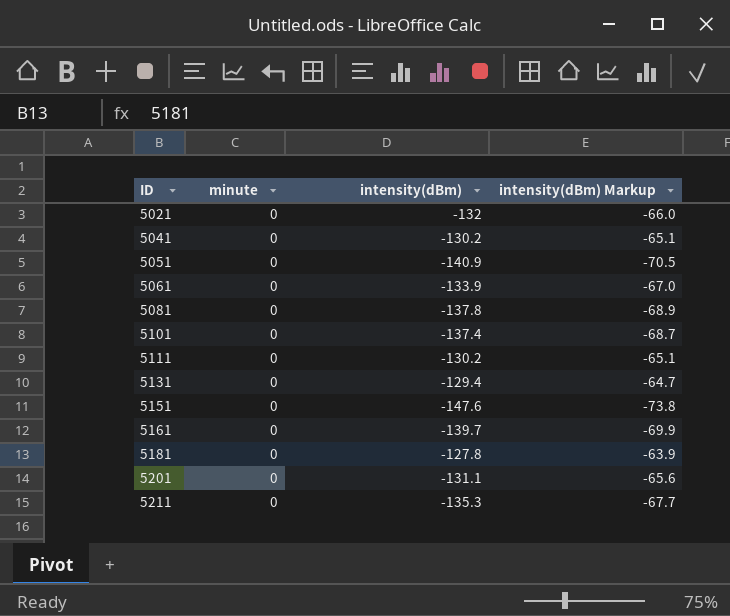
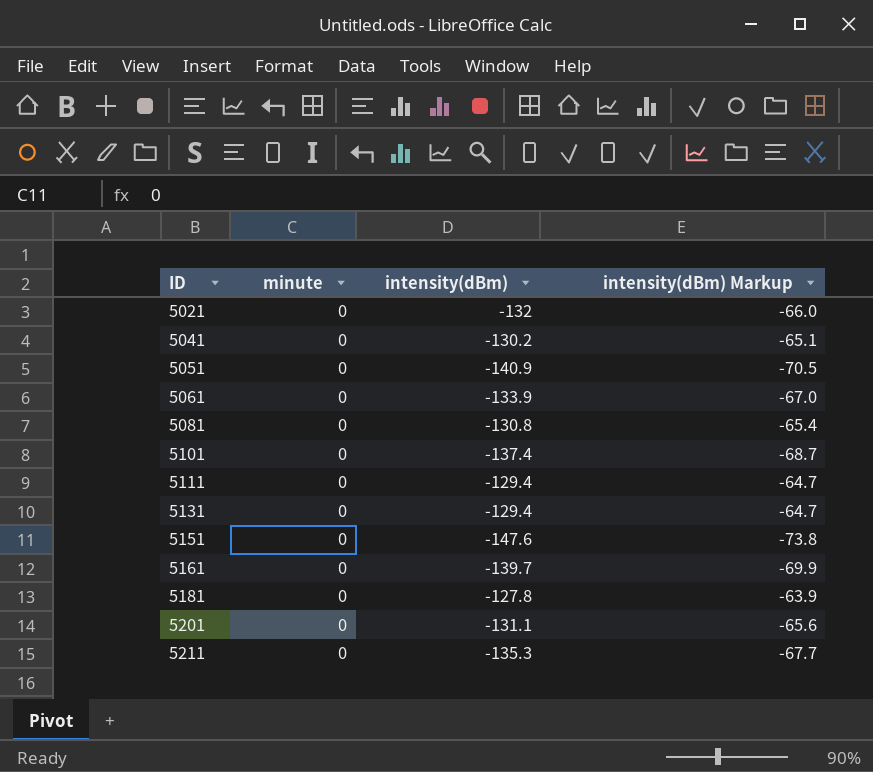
5081 | intensity(dBm): -137.8 -> -130.8
5081 | intensity(dBm) Markup: -68.9 -> -65.4
5111 | intensity(dBm): -130.2 -> -129.4
5111 | intensity(dBm) Markup: -65.1 -> -64.7

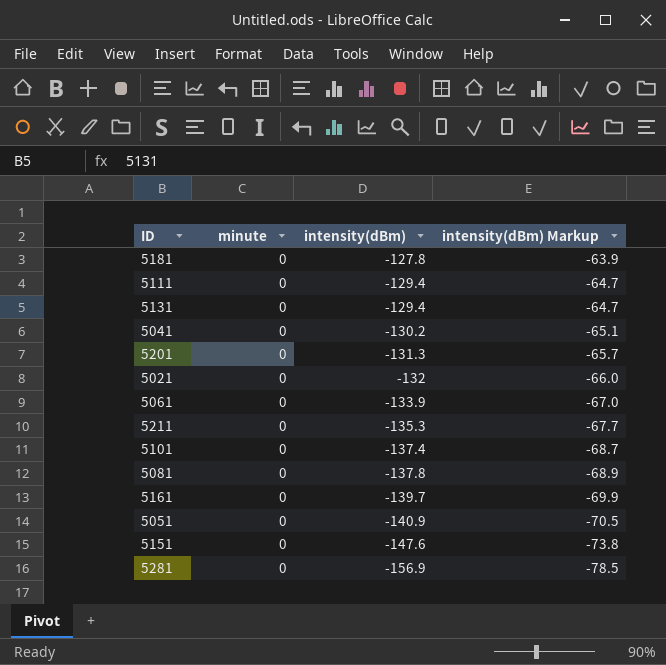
row order: ID ascending -> intensity(dBm) descending
5201 | intensity(dBm): -131.1 -> -131.3
5201 | intensity(dBm) Markup: -65.6 -> -65.7
5081 | intensity(dBm): -130.8 -> -137.8
5081 | intensity(dBm) Markup: -65.4 -> -68.9
row 5281: none -> 0 | -156.9 | -78.5

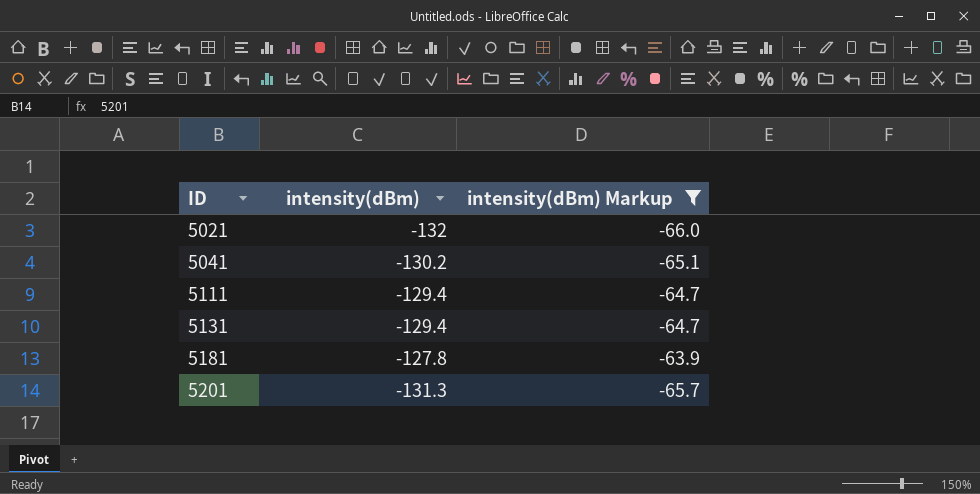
filter: none -> intensity(dBm) Markup >= -66.0
row order: intensity(dBm) descending -> ID ascending
column minute | position: 2 -> none

